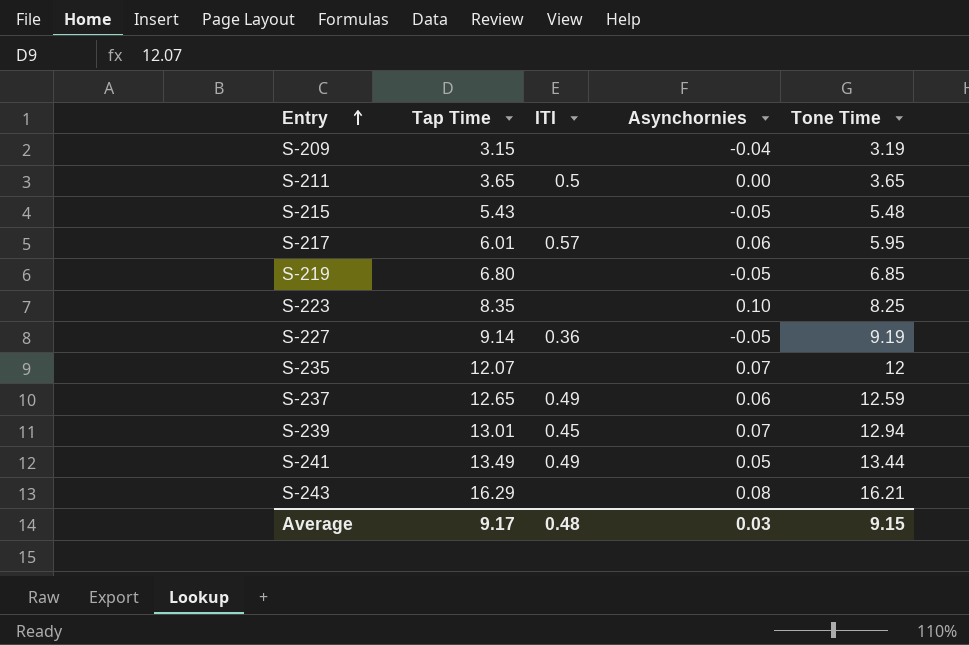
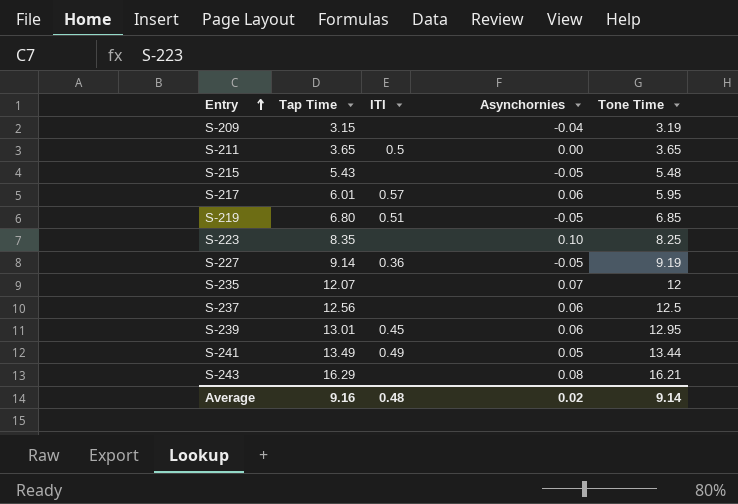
S-219 | ITI: none -> 0.51
S-237 | Tap Time: 12.65 -> 12.56
S-237 | ITI: 0.49 -> none
S-237 | Tone Time: 12.59 -> 12.5
S-239 | Asynchornies: 0.07 -> 0.06
S-239 | Tone Time: 12.94 -> 12.95
Average | Tap Time: 9.17 -> 9.16
Average | Asynchornies: 0.03 -> 0.02
Average | Tone Time: 9.15 -> 9.14

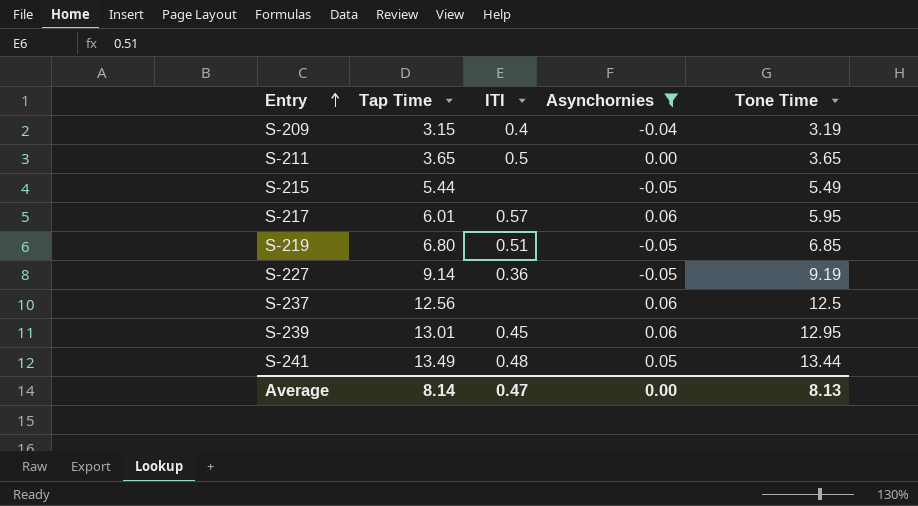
filter: none -> Asynchornies <= 0.06
S-209 | ITI: none -> 0.4
S-215 | Tap Time: 5.43 -> 5.44
S-215 | Tone Time: 5.48 -> 5.49
S-241 | ITI: 0.49 -> 0.48
Average | Tap Time: 9.16 -> 8.14
Average | ITI: 0.48 -> 0.47
Average | Asynchornies: 0.02 -> 0.00
Average | Tone Time: 9.14 -> 8.13

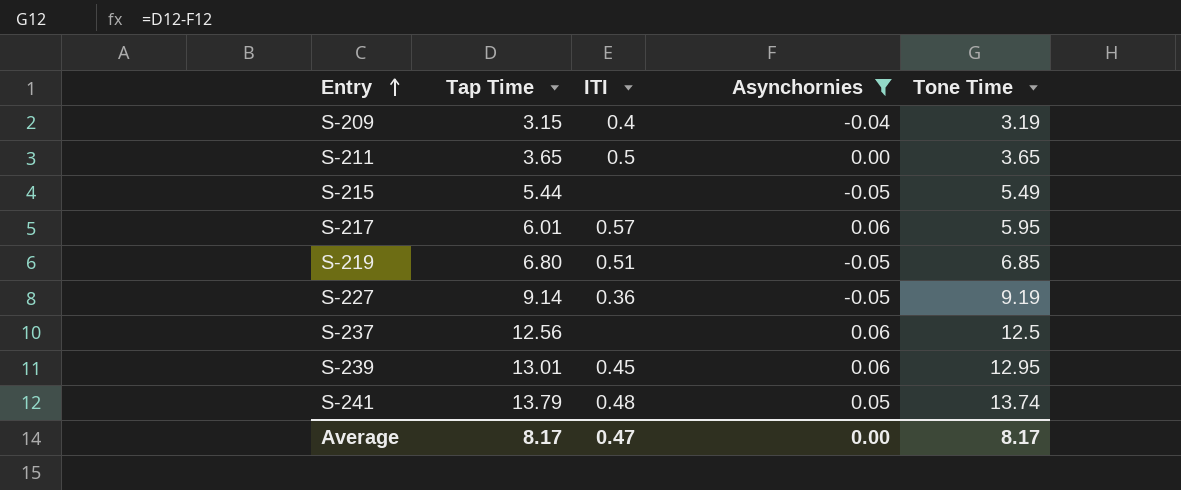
S-241 | Tap Time: 13.49 -> 13.79
S-241 | Tone Time: 13.44 -> 13.74
Average | Tap Time: 8.14 -> 8.17
Average | Tone Time: 8.13 -> 8.17

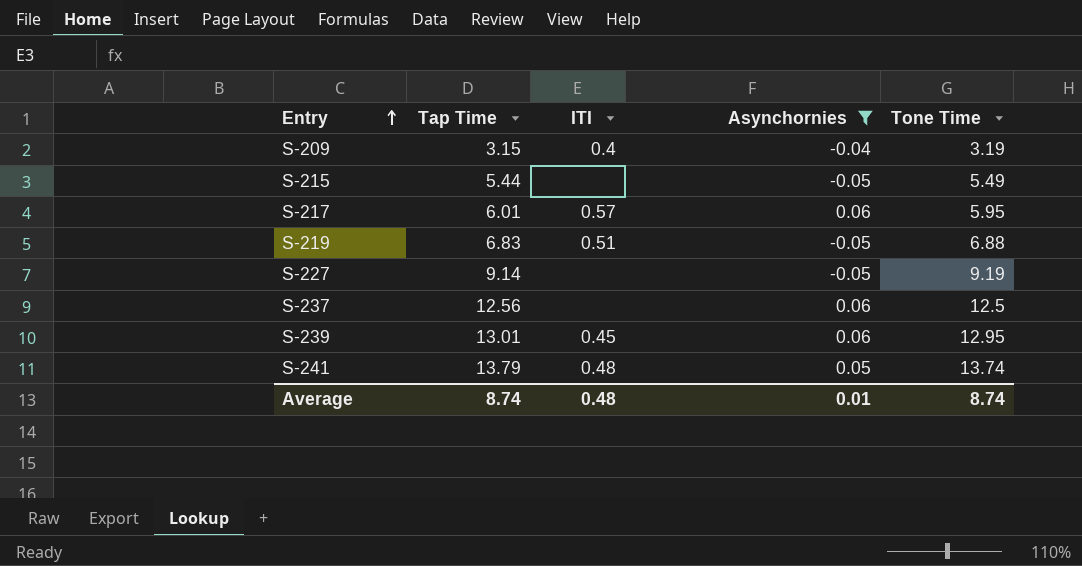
row S-211: 3.65 | 0.5 | 0.00 | 3.65 -> none
S-219 | Tap Time: 6.80 -> 6.83
S-219 | Tone Time: 6.85 -> 6.88
S-227 | ITI: 0.36 -> none
Average | Tap Time: 8.17 -> 8.74
Average | ITI: 0.47 -> 0.48
Average | Asynchornies: 0.00 -> 0.01
Average | Tone Time: 8.17 -> 8.74

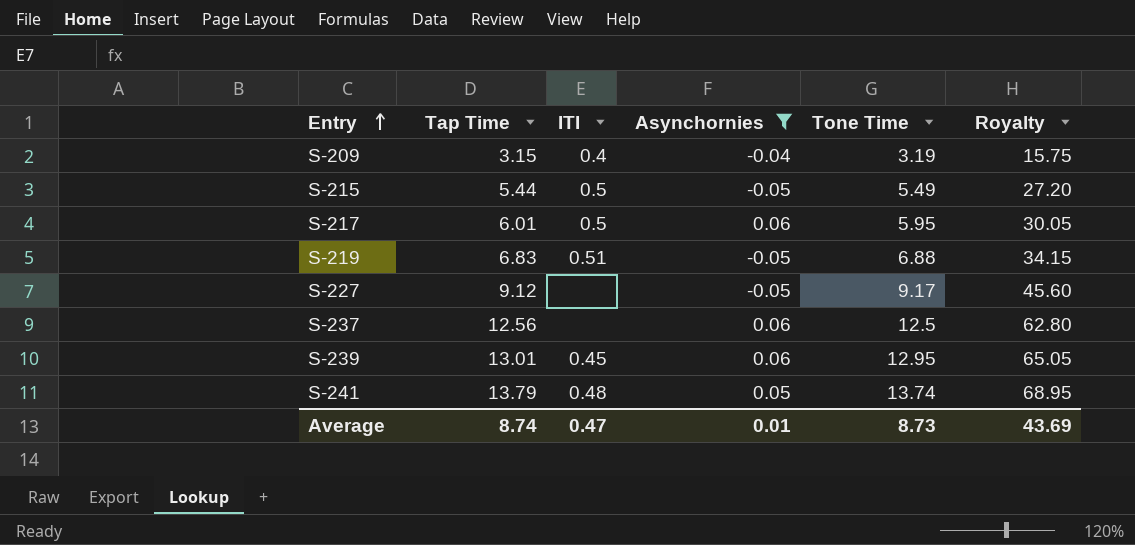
column Royalty | formula: none -> [Tap Time] * 5
S-215 | ITI: none -> 0.5
S-217 | ITI: 0.57 -> 0.5
S-227 | Tap Time: 9.14 -> 9.12
S-227 | Tone Time: 9.19 -> 9.17
Average | ITI: 0.48 -> 0.47
Average | Tone Time: 8.74 -> 8.73

